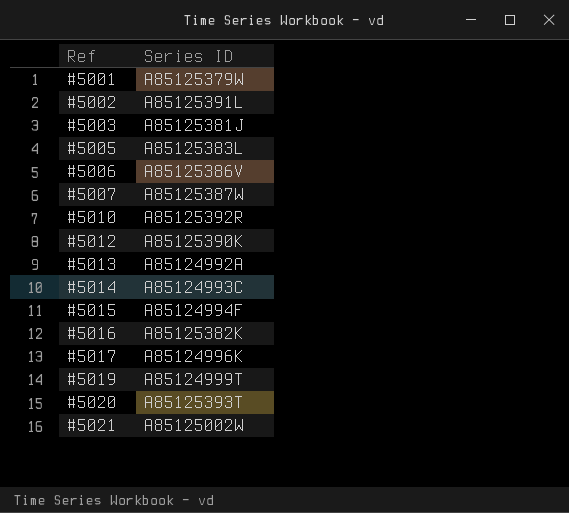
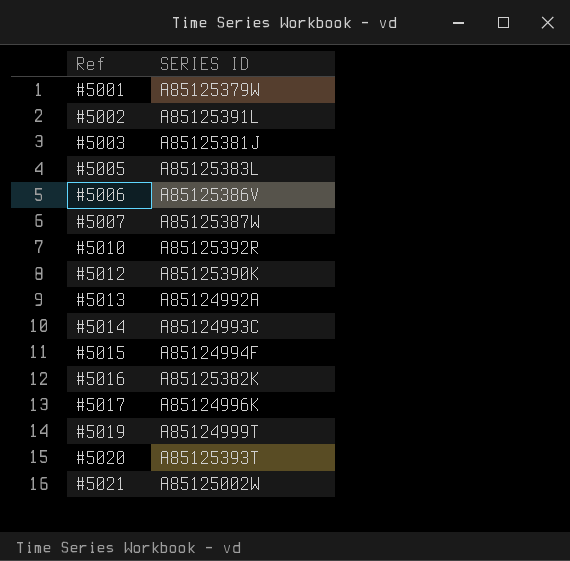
column name: Series ID -> SERIES ID

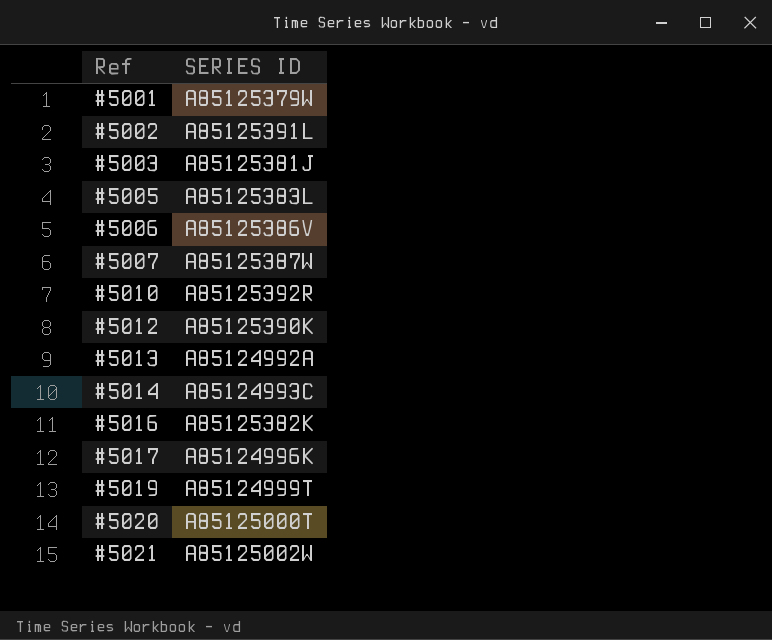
row #5015: A85124994F -> none
#5020 | SERIES ID: A85125393T -> A85125000T

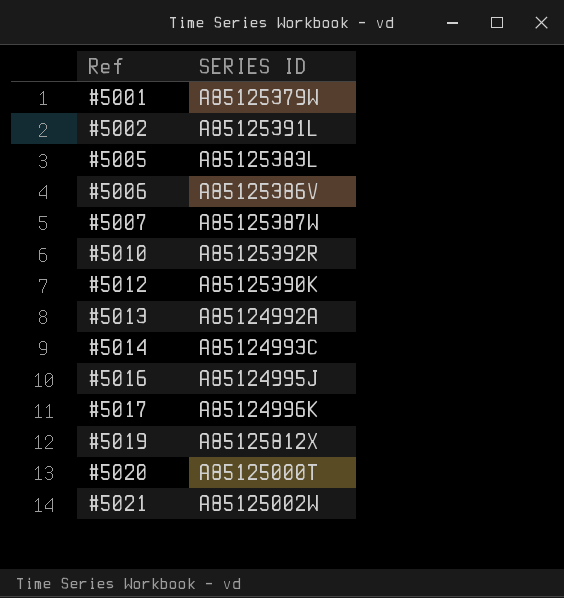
row #5003: A85125381J -> none
#5016 | SERIES ID: A85125382K -> A85124995J
#5019 | SERIES ID: A85124999T -> A85125812X

